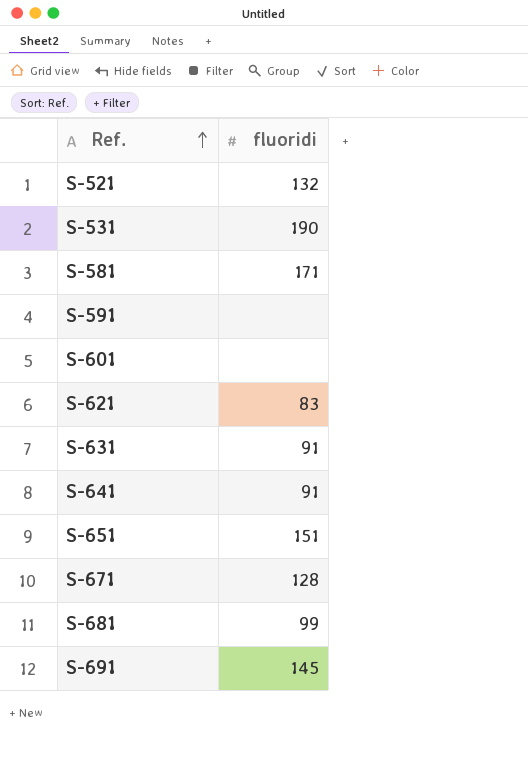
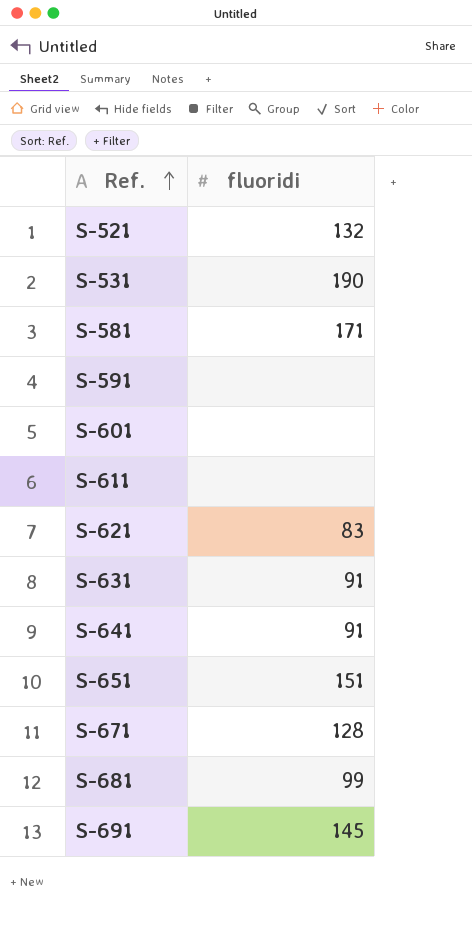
row S-611: none -> none

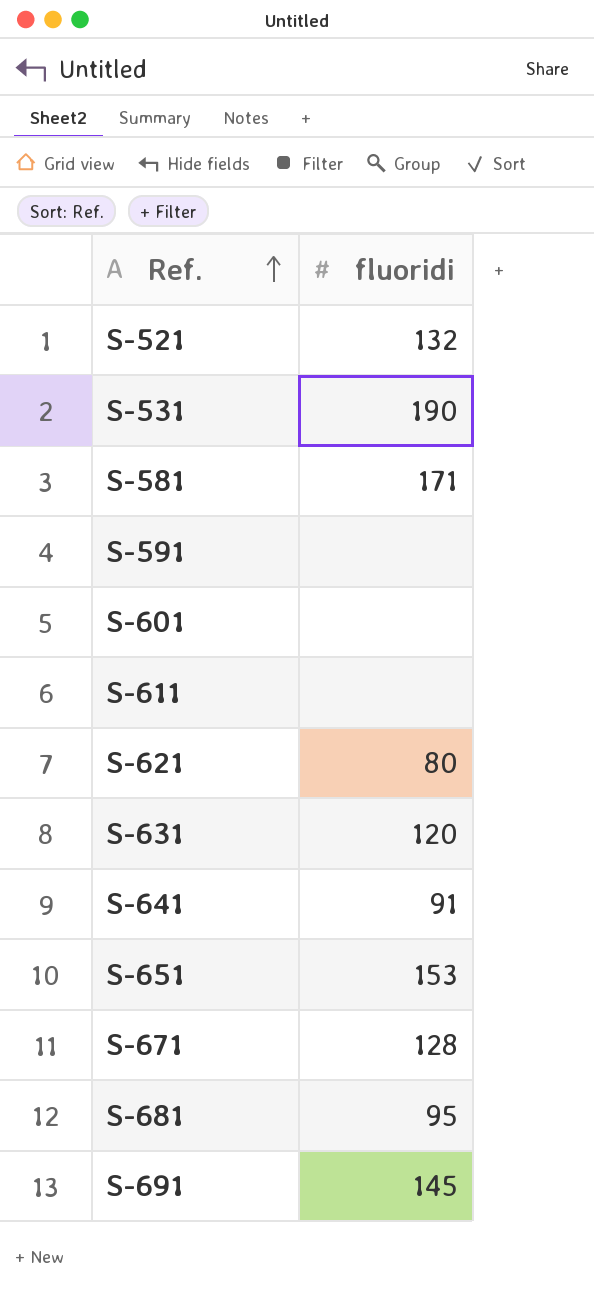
S-621 | fluoridi: 83 -> 80
S-631 | fluoridi: 91 -> 120
S-651 | fluoridi: 151 -> 153
S-681 | fluoridi: 99 -> 95

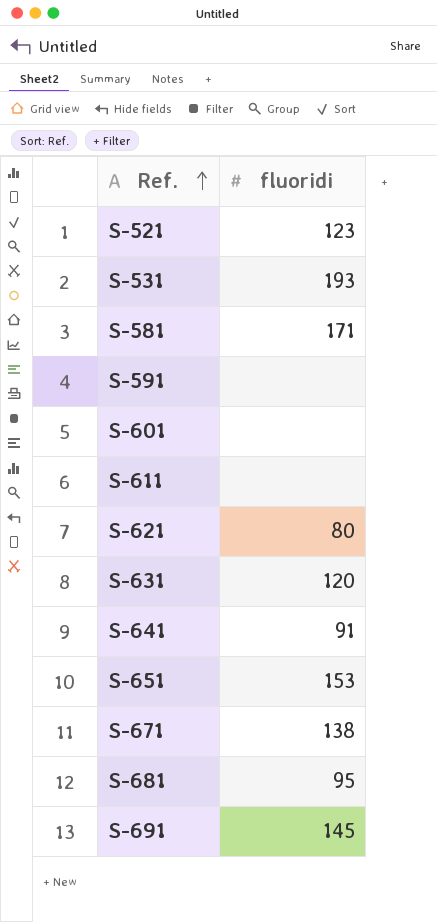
S-521 | fluoridi: 132 -> 123
S-531 | fluoridi: 190 -> 193
S-671 | fluoridi: 128 -> 138

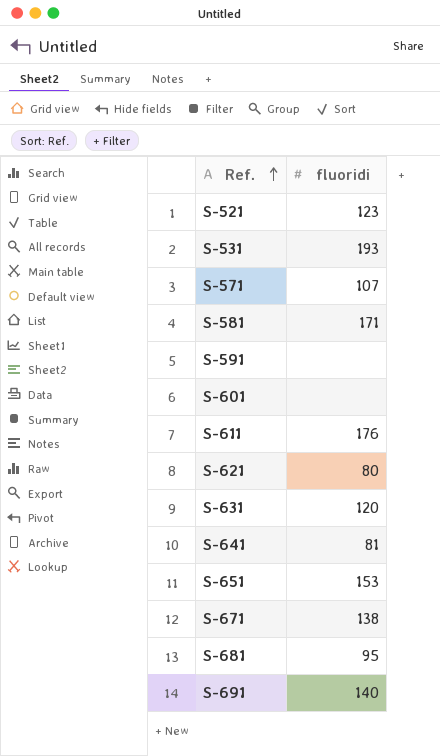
row S-571: none -> 107
S-611 | fluoridi: none -> 176
S-641 | fluoridi: 91 -> 81
S-691 | fluoridi: 145 -> 140

